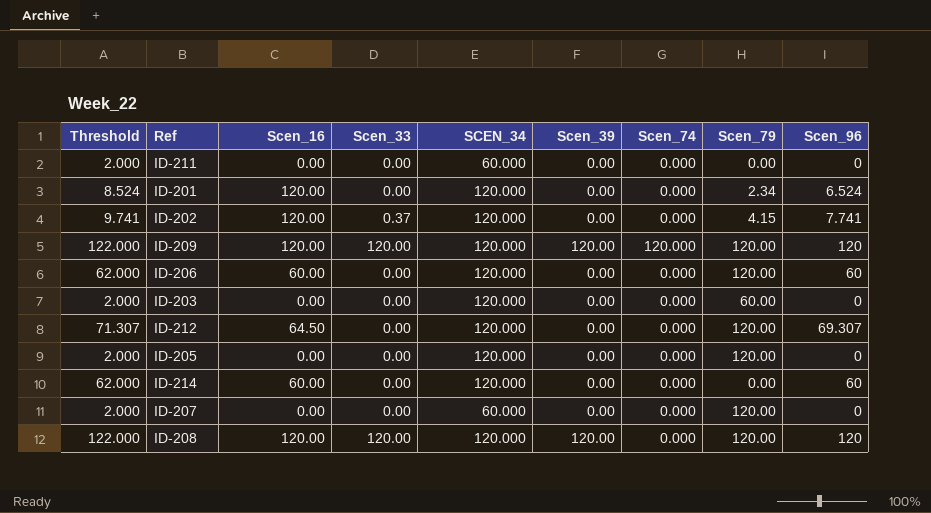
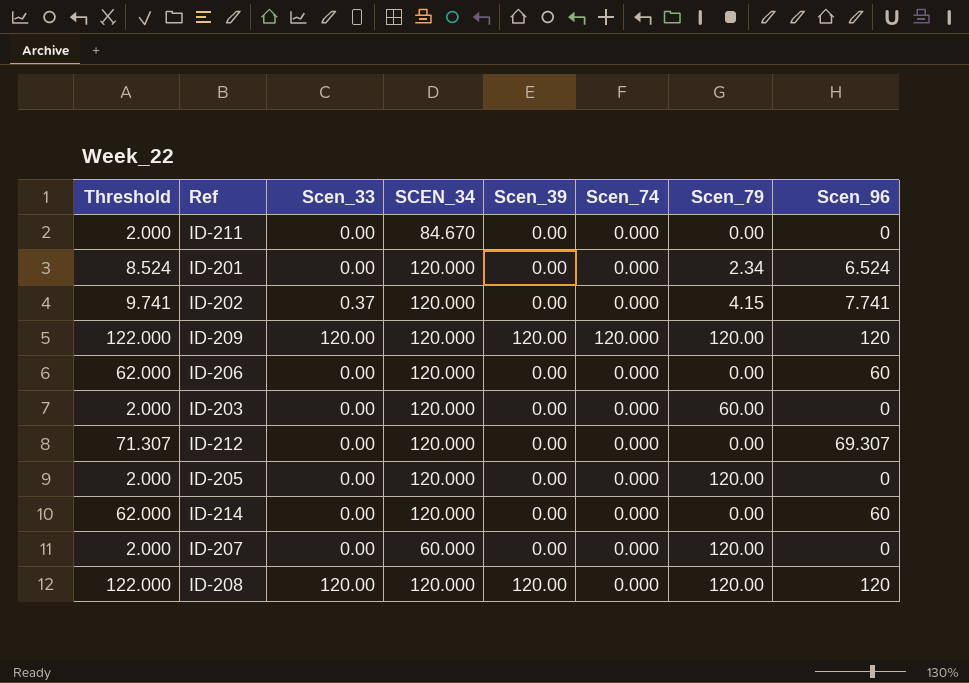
column Scen_16 | position: 3 -> none
ID-211 | SCEN_34: 60.000 -> 84.670
ID-206 | Scen_79: 120.00 -> 0.00
ID-212 | Scen_79: 120.00 -> 0.00

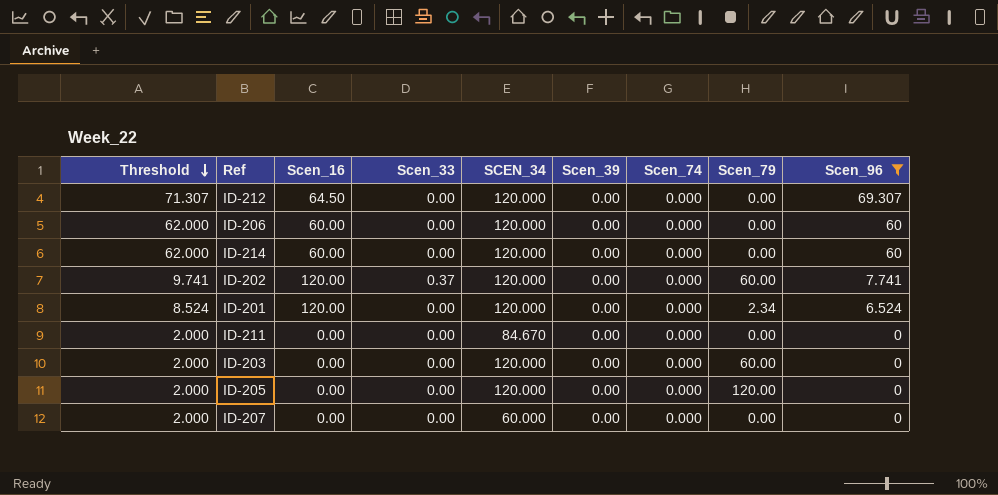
filter: none -> Scen_96 != 120
row order: none -> Threshold descending
column Scen_16 | position: none -> 3
ID-202 | Scen_79: 4.15 -> 60.00
ID-207 | Scen_79: 120.00 -> 0.00

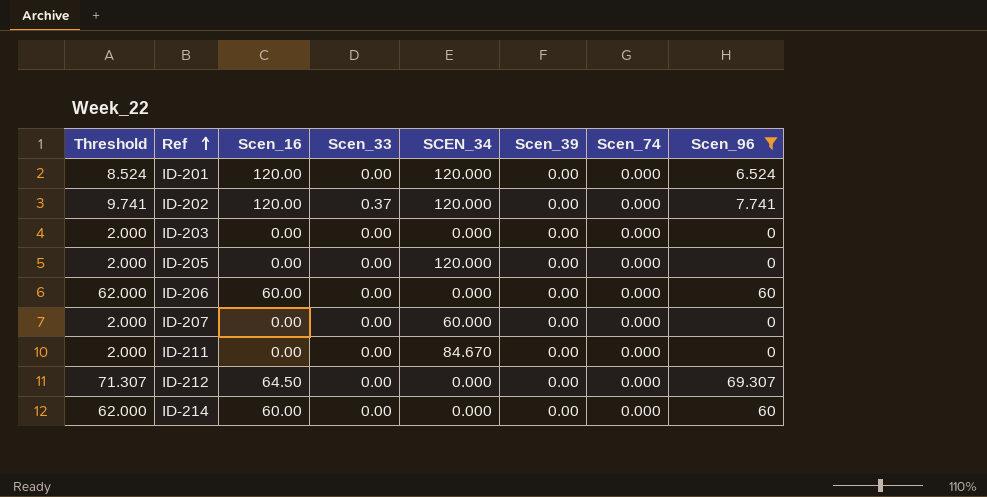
row order: Threshold descending -> Ref ascending
column Scen_79 | position: 8 -> none
ID-203 | SCEN_34: 120.000 -> 0.000
ID-206 | SCEN_34: 120.000 -> 0.000
ID-212 | SCEN_34: 120.000 -> 0.000
ID-214 | SCEN_34: 120.000 -> 0.000

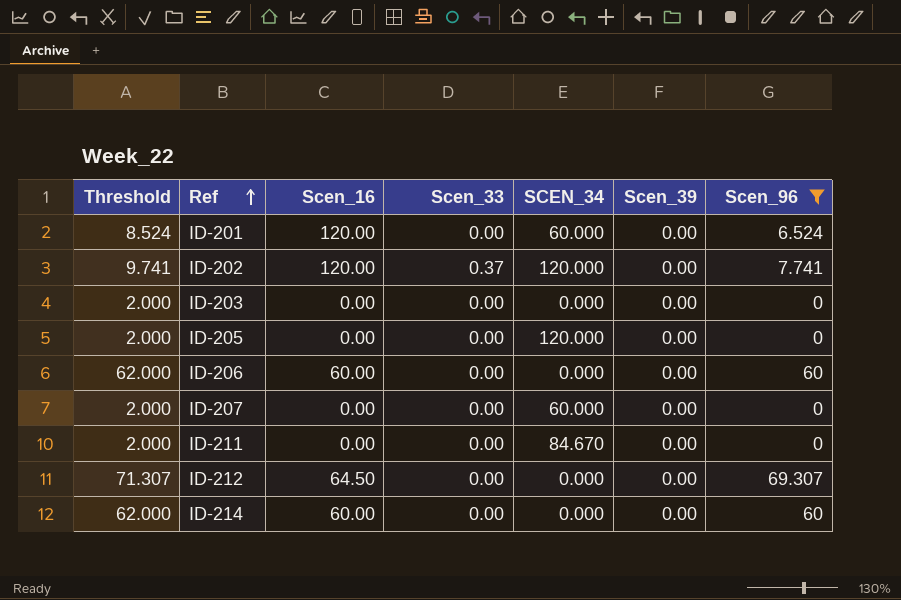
column Scen_74 | position: 7 -> none
ID-201 | SCEN_34: 120.000 -> 60.000

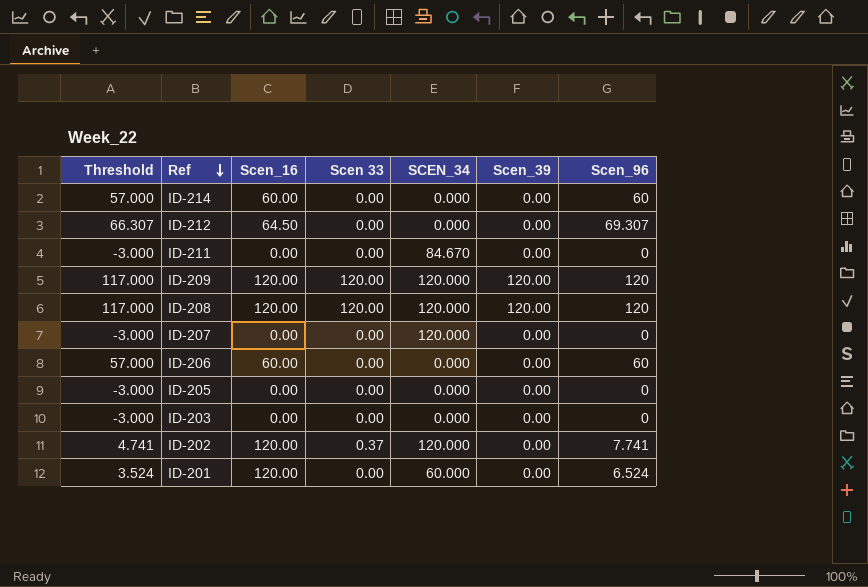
filter: Scen_96 != 120 -> none
row order: Ref ascending -> Ref descending
column Threshold | formula: [Scen_96] + 2 -> [Scen_96] - 3
column name: Scen_33 -> Scen 33
ID-207 | SCEN_34: 60.000 -> 120.000
ID-205 | SCEN_34: 120.000 -> 0.000

